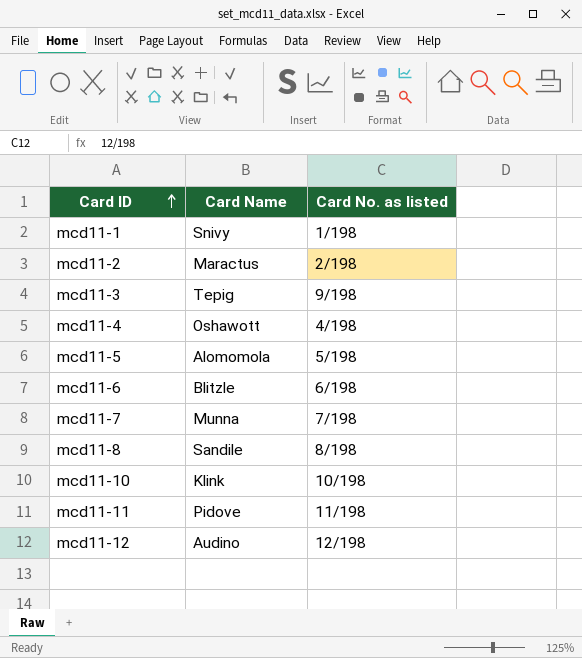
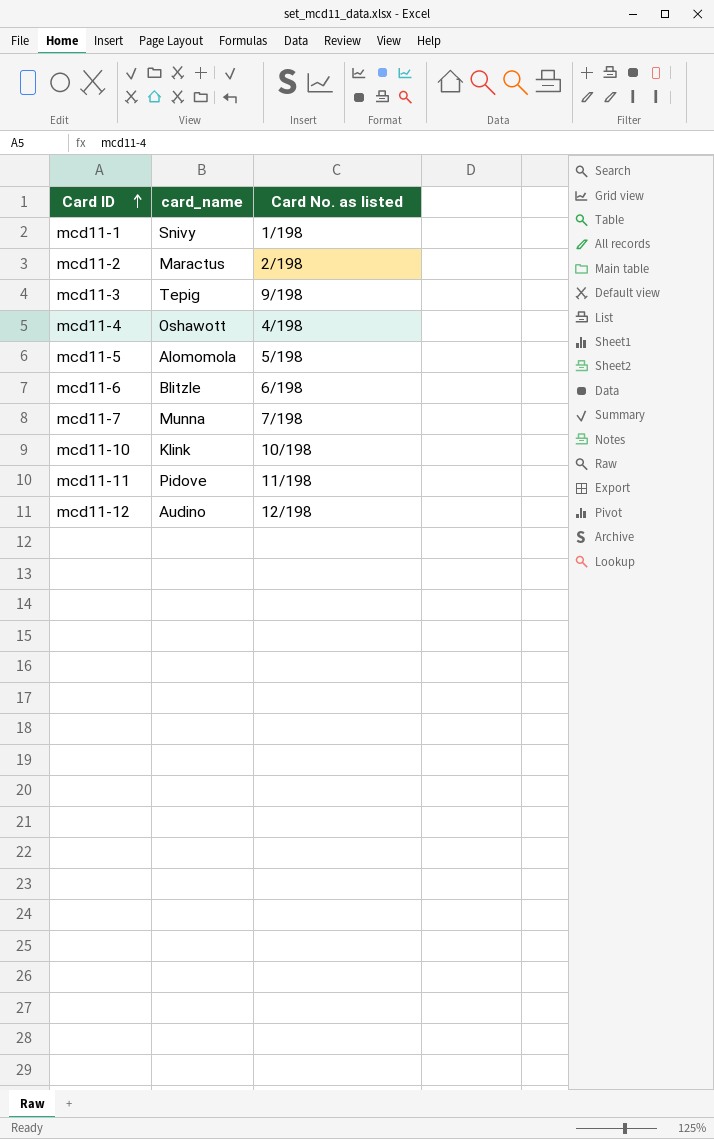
column name: Card Name -> card_name
row mcd11-8: Sandile | 8/198 -> none

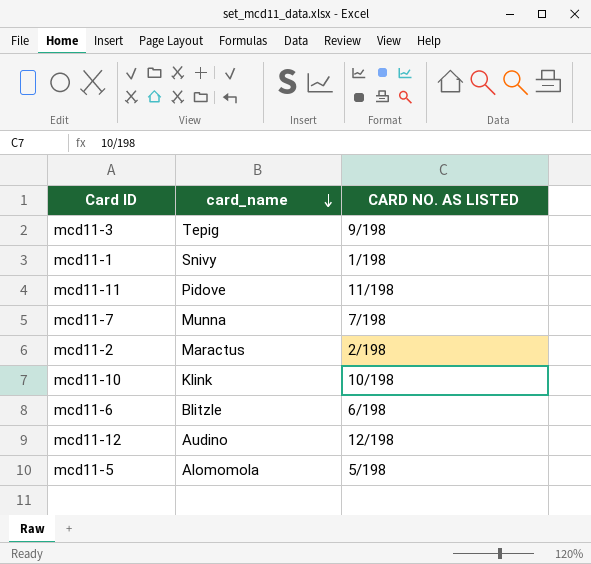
row order: Card ID ascending -> card_name descending
column name: Card No. as listed -> CARD NO. AS LISTED
row mcd11-4: Oshawott | 4/198 -> none

